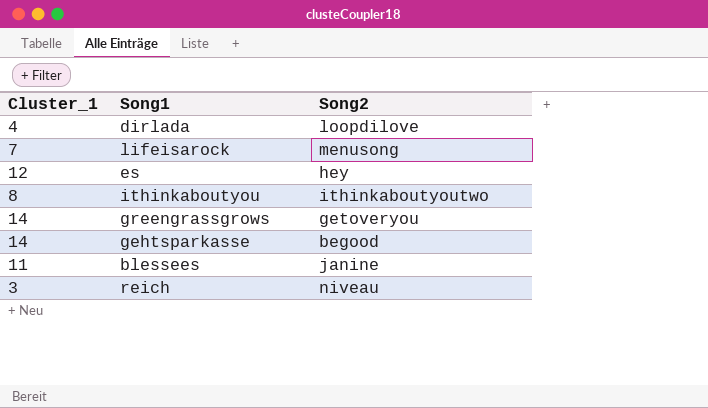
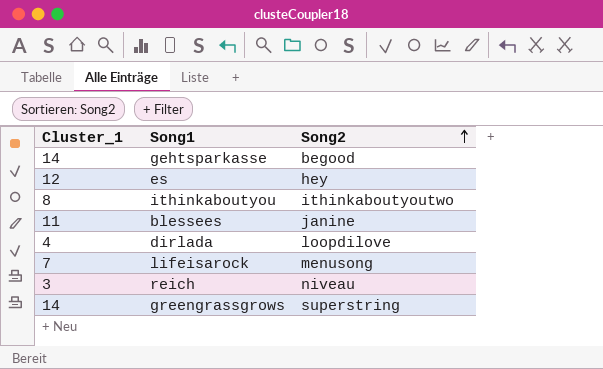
row order: none -> Song2 ascending
greengrassgrows | Song2: getoveryou -> superstring

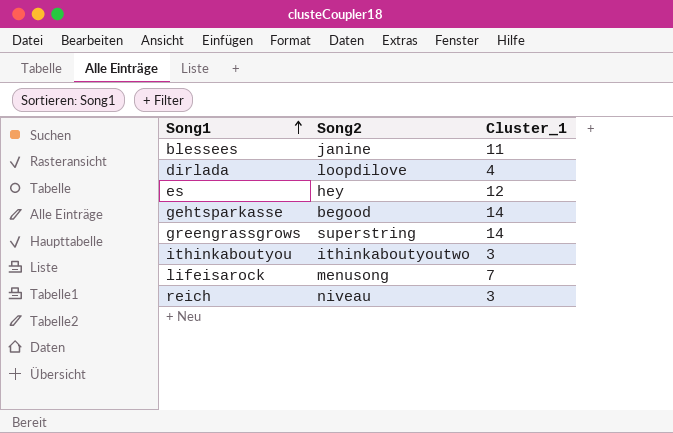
row order: Song2 ascending -> Song1 ascending
column Cluster_1 | position: 1 -> 3
ithinkaboutyou | Cluster_1: 8 -> 3

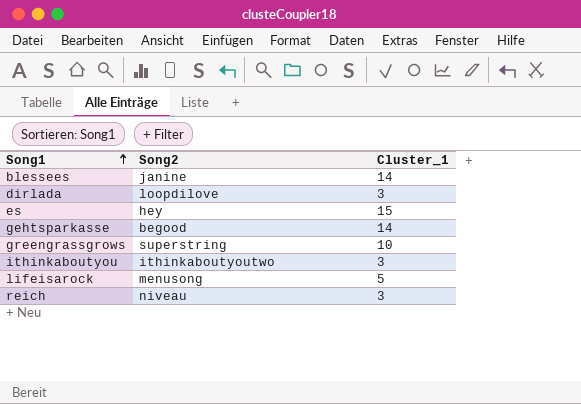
blessees | Cluster_1: 11 -> 14
dirlada | Cluster_1: 4 -> 3
es | Cluster_1: 12 -> 15
greengrassgrows | Cluster_1: 14 -> 10
lifeisarock | Cluster_1: 7 -> 5

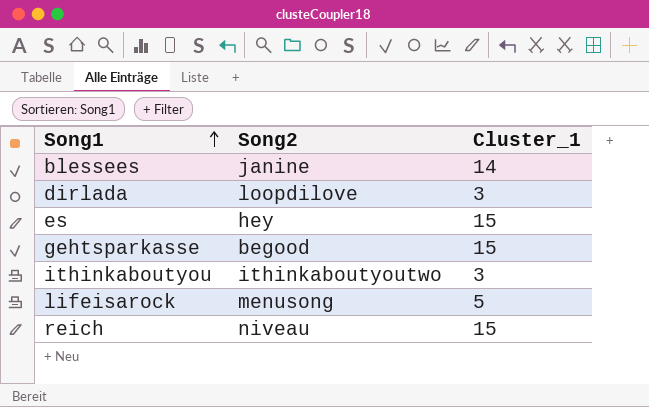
row greengrassgrows: superstring | 10 -> none
gehtsparkasse | Cluster_1: 14 -> 15
reich | Cluster_1: 3 -> 15

